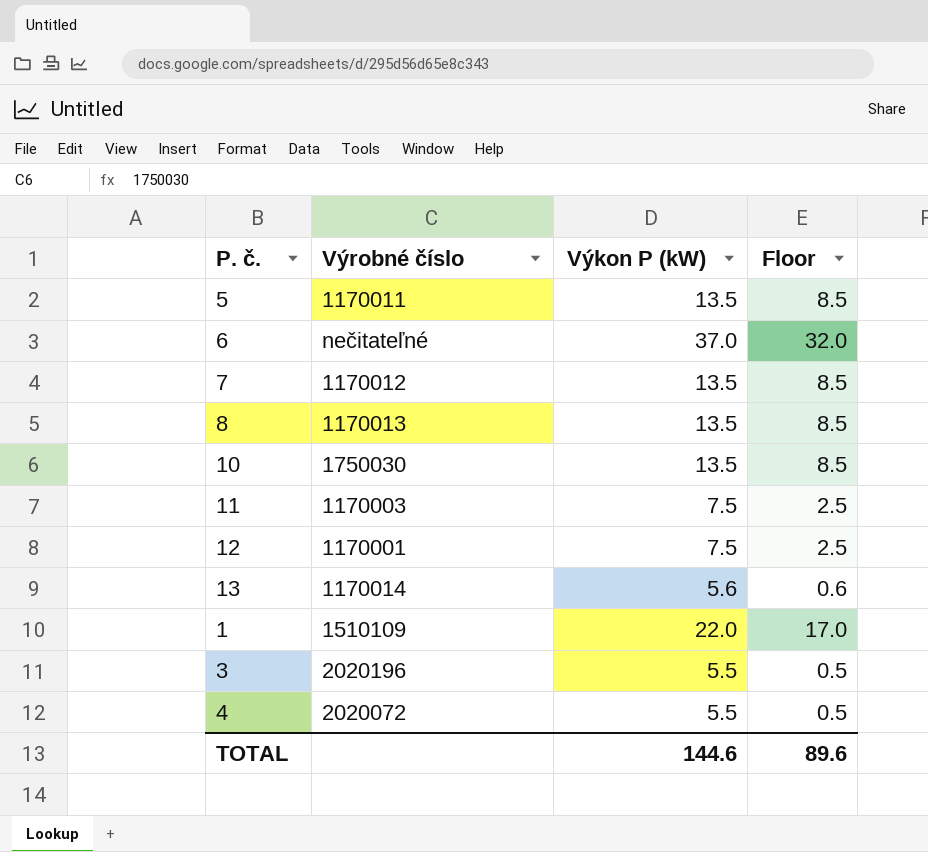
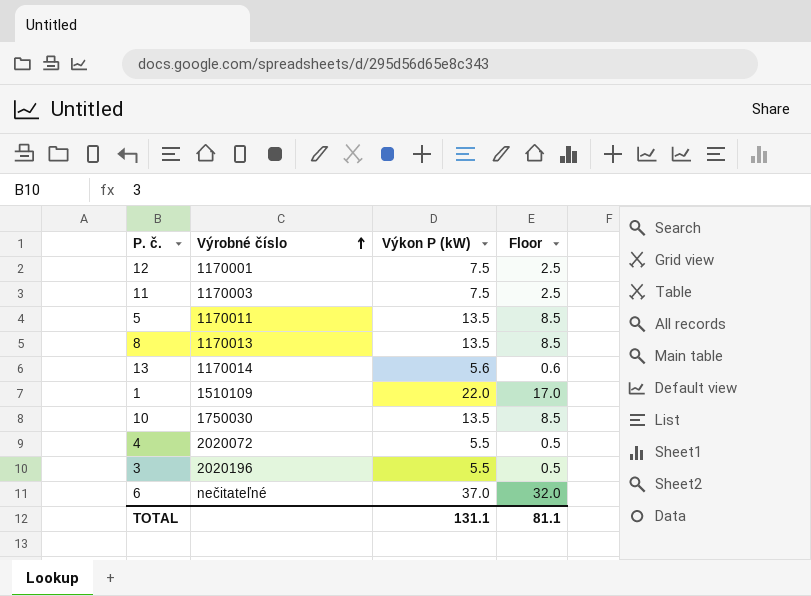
row order: none -> Výrobné číslo ascending
row 7: 1170012 | 13.5 | 8.5 -> none
TOTAL | Výkon P (kW): 144.6 -> 131.1
TOTAL | Floor: 89.6 -> 81.1

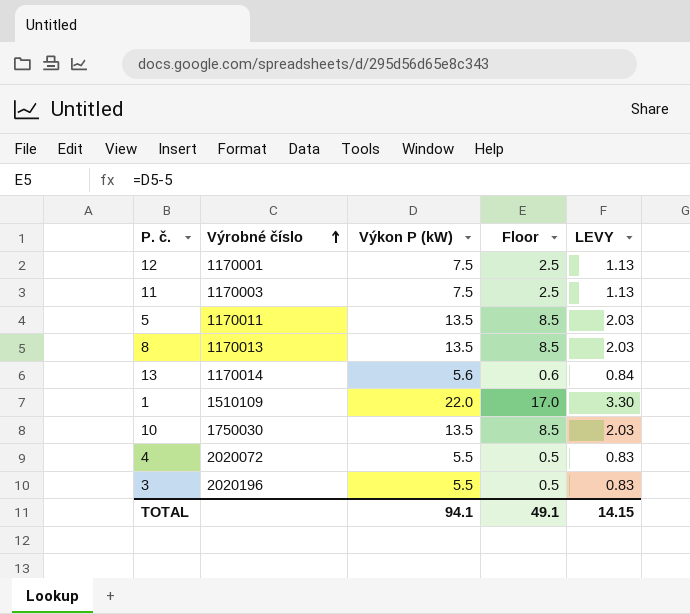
column LEVY | formula: none -> [Výkon P (kW)] * 0.15
row 6: nečitateľné | 37.0 | 32.0 -> none
TOTAL | Výkon P (kW): 131.1 -> 94.1
TOTAL | Floor: 81.1 -> 49.1

